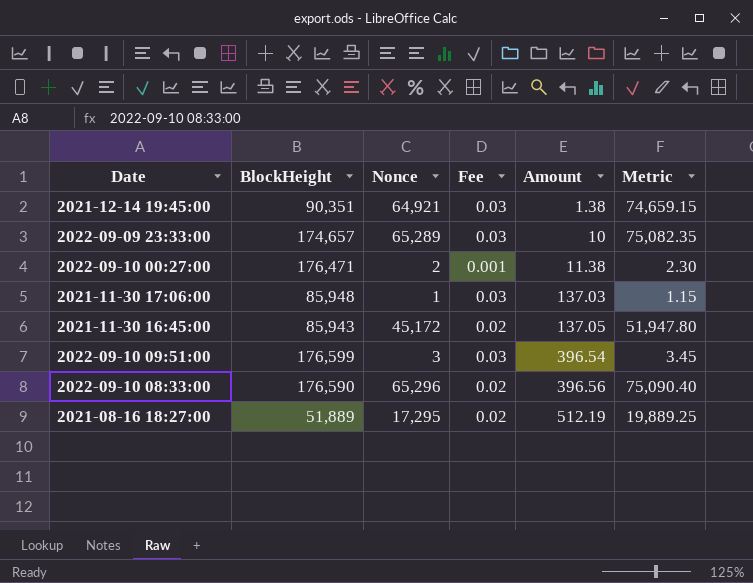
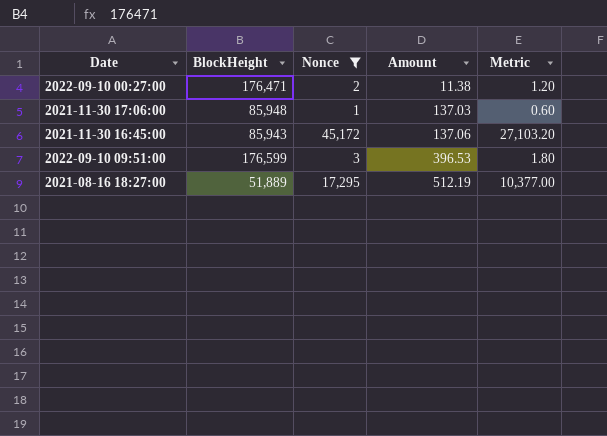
filter: none -> Nonce <= 45,172
column Fee | position: 4 -> none
column Metric | formula: [Nonce] * 1.15 -> [Nonce] * 0.6
2021-11-30 16:45:00 | Amount: 137.05 -> 137.06
2022-09-10 09:51:00 | Amount: 396.54 -> 396.53

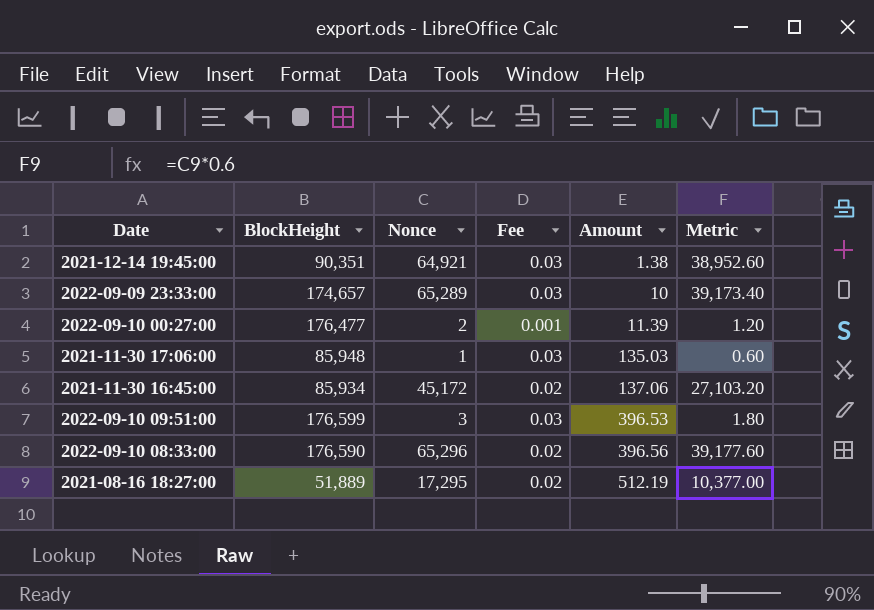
filter: Nonce <= 45,172 -> none
column Fee | position: none -> 4
2022-09-10 00:27:00 | BlockHeight: 176,471 -> 176,477
2022-09-10 00:27:00 | Amount: 11.38 -> 11.39
2021-11-30 17:06:00 | Amount: 137.03 -> 135.03
2021-11-30 16:45:00 | BlockHeight: 85,943 -> 85,934

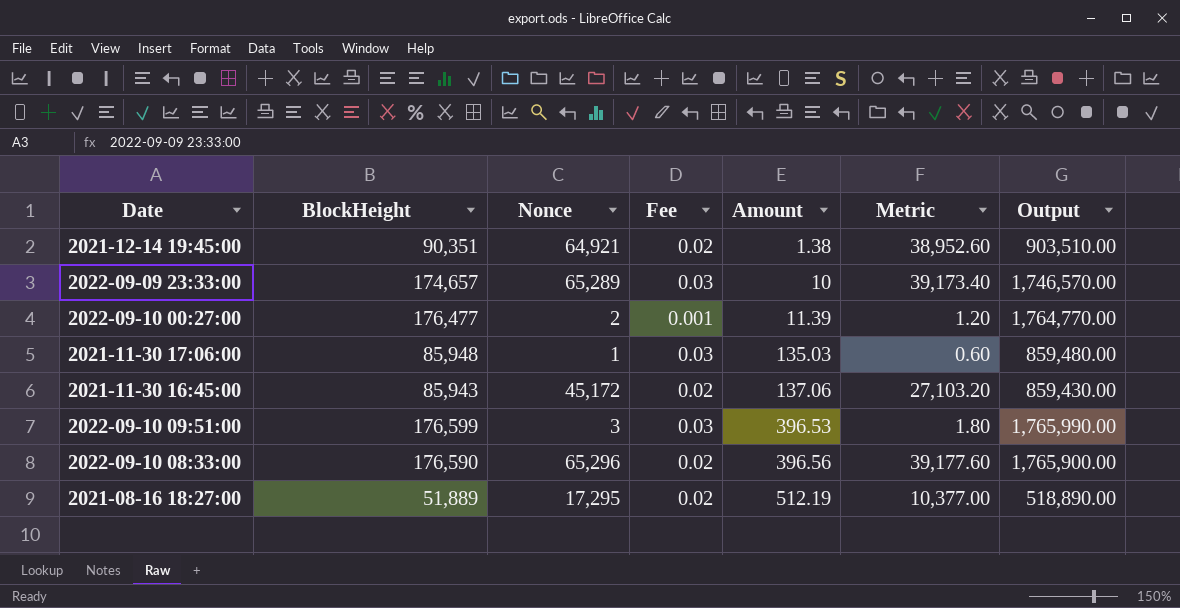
column Output | formula: none -> [BlockHeight] * 10
2021-12-14 19:45:00 | Fee: 0.03 -> 0.02
2021-11-30 16:45:00 | BlockHeight: 85,934 -> 85,943

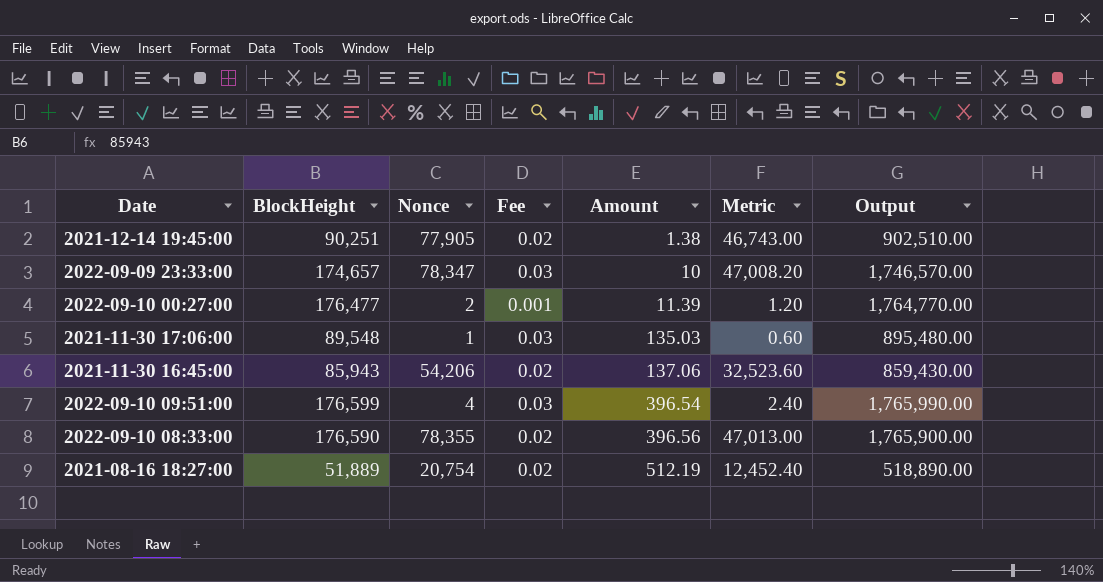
2021-12-14 19:45:00 | BlockHeight: 90,351 -> 90,251
2021-12-14 19:45:00 | Nonce: 64,921 -> 77,905
2021-12-14 19:45:00 | Metric: 38,952.60 -> 46,743.00
2021-12-14 19:45:00 | Output: 903,510.00 -> 902,510.00
2022-09-09 23:33:00 | Nonce: 65,289 -> 78,347
2022-09-09 23:33:00 | Metric: 39,173.40 -> 47,008.20
2021-11-30 17:06:00 | BlockHeight: 85,948 -> 89,548
2021-11-30 17:06:00 | Output: 859,480.00 -> 895,480.00
2021-11-30 16:45:00 | Nonce: 45,172 -> 54,206
2021-11-30 16:45:00 | Metric: 27,103.20 -> 32,523.60
2022-09-10 09:51:00 | Nonce: 3 -> 4
2022-09-10 09:51:00 | Amount: 396.53 -> 396.54
2022-09-10 09:51:00 | Metric: 1.80 -> 2.40
2022-09-10 08:33:00 | Nonce: 65,296 -> 78,355
2022-09-10 08:33:00 | Metric: 39,177.60 -> 47,013.00
2021-08-16 18:27:00 | Nonce: 17,295 -> 20,754
2021-08-16 18:27:00 | Metric: 10,377.00 -> 12,452.40

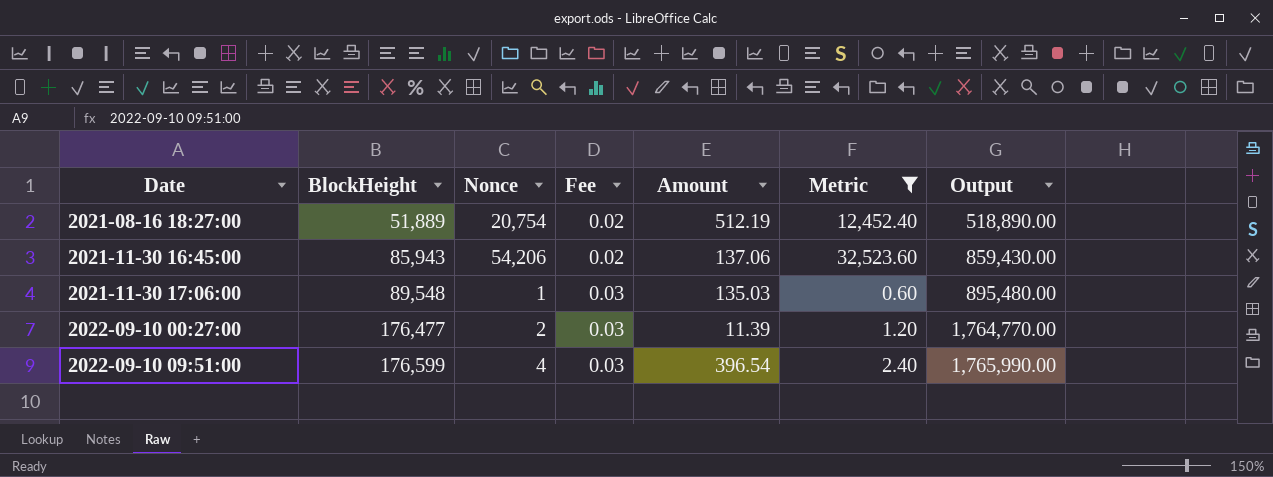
filter: none -> Metric <= 32,523.60
row order: Amount ascending -> Date ascending
2022-09-10 00:27:00 | Fee: 0.001 -> 0.03

